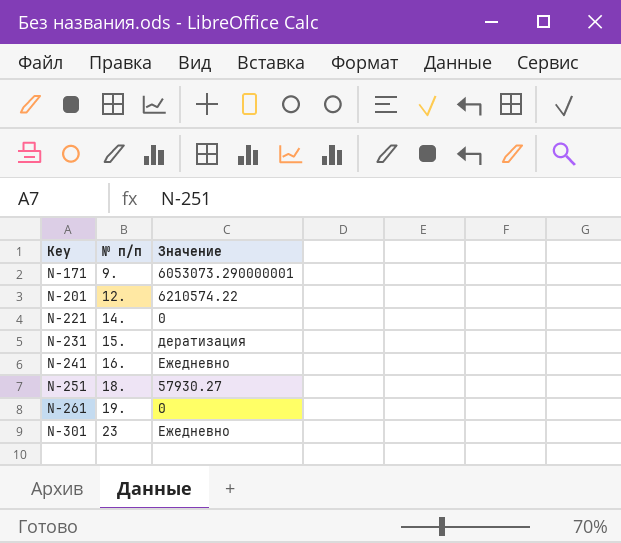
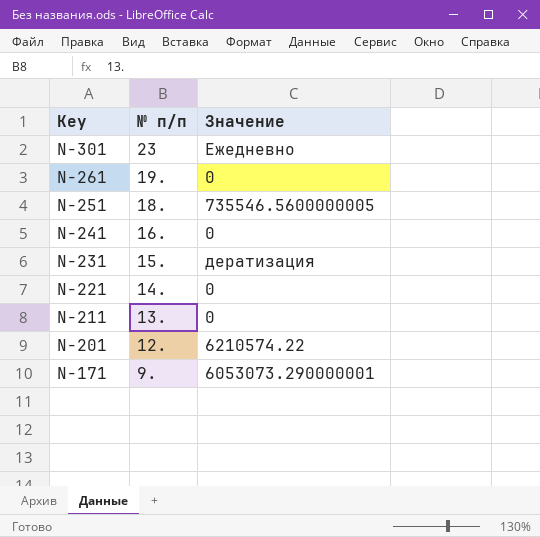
row order: Key ascending -> Key descending
N-251 | Значение: 57930.27 -> 735546.5600000005
N-241 | Значение: Ежедневно -> 0
row N-211: none -> 13. | 0

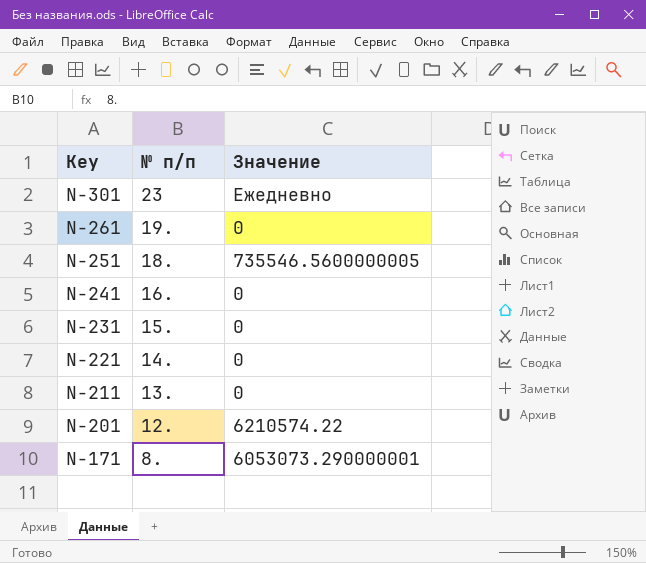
N-231 | Значение: дератизация -> 0
N-171 | № п/п: 9. -> 8.

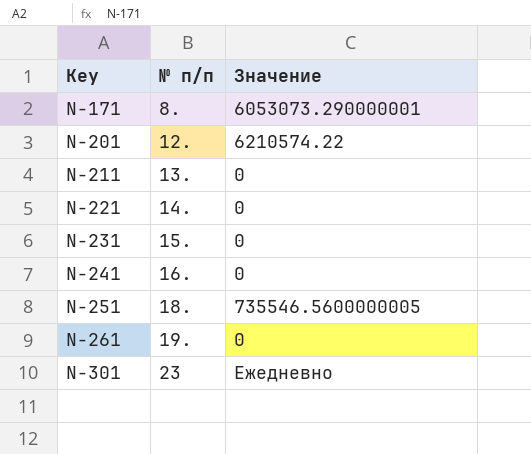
row order: Key descending -> Key ascending

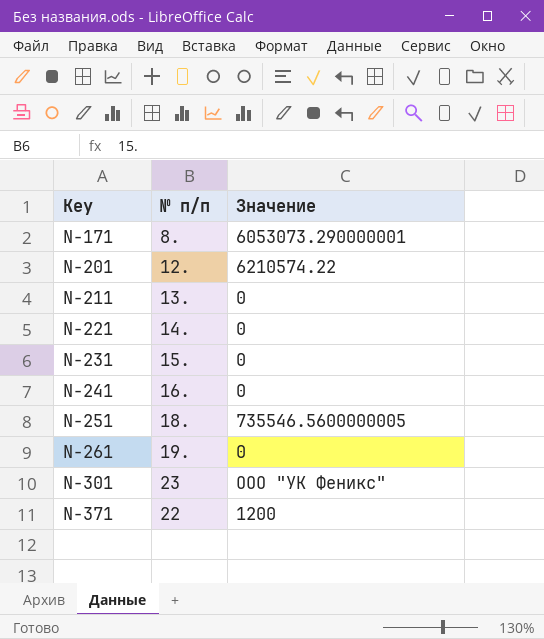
N-301 | Значение: Ежедневно -> ООО "УК Феникс"
row N-371: none -> 22 | 1200

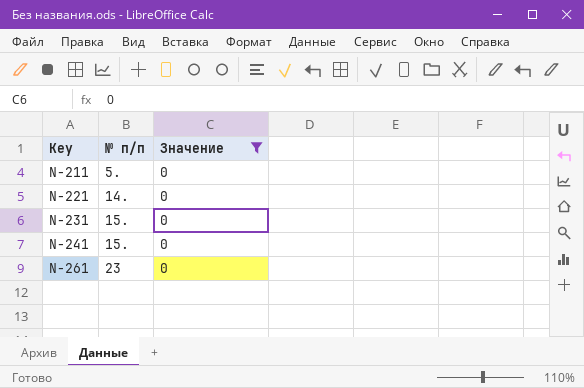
filter: none -> Значение = 0
N-211 | № п/п: 13. -> 5.
N-241 | № п/п: 16. -> 15.
N-261 | № п/п: 19. -> 23

